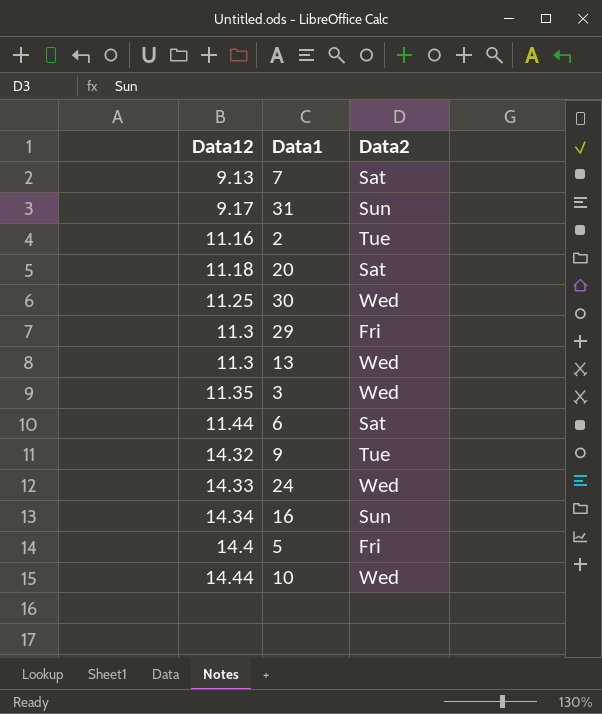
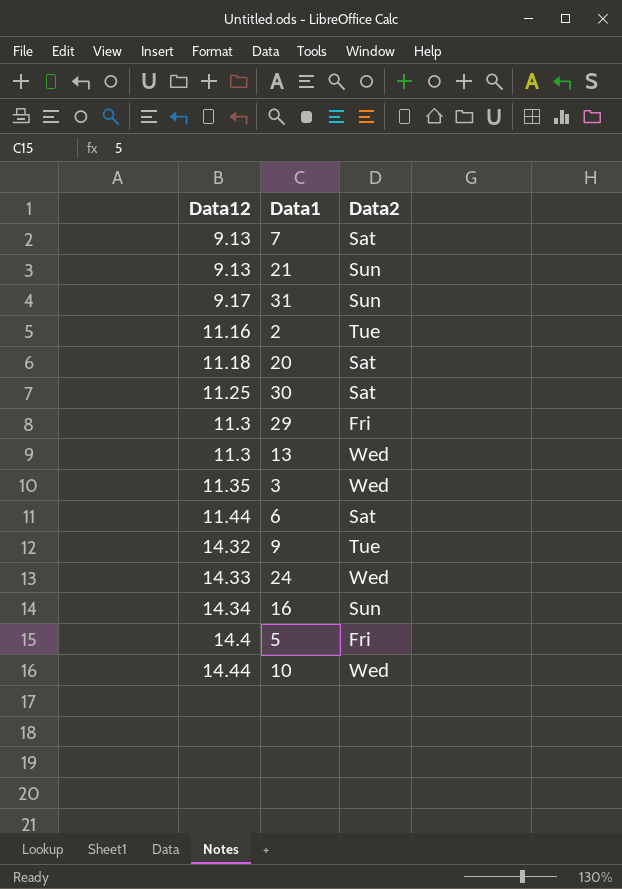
row 21: none -> 9.13 | Sun
30 | Data2: Wed -> Sat

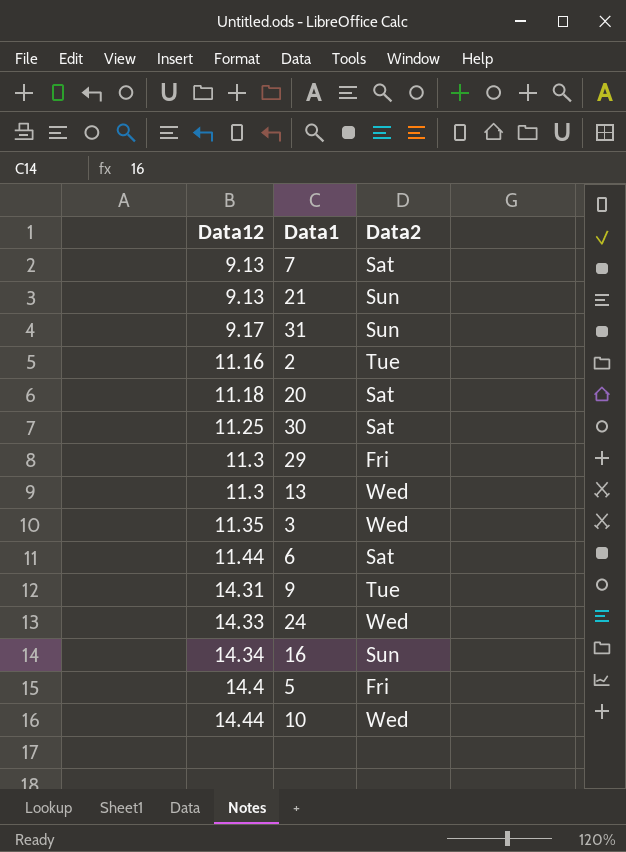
9 | Data12: 14.32 -> 14.31

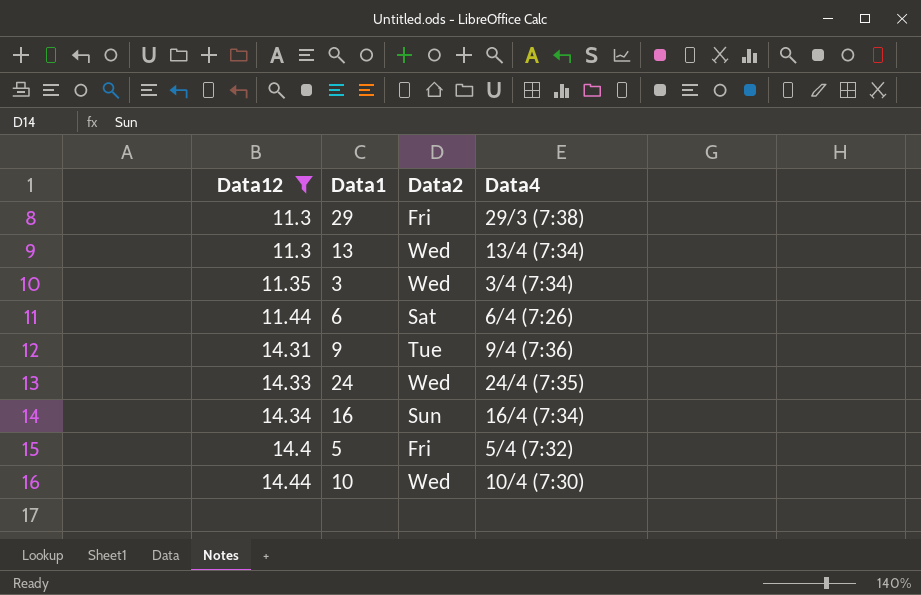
filter: none -> Data12 >= 11.3
column Data4 | position: none -> 4

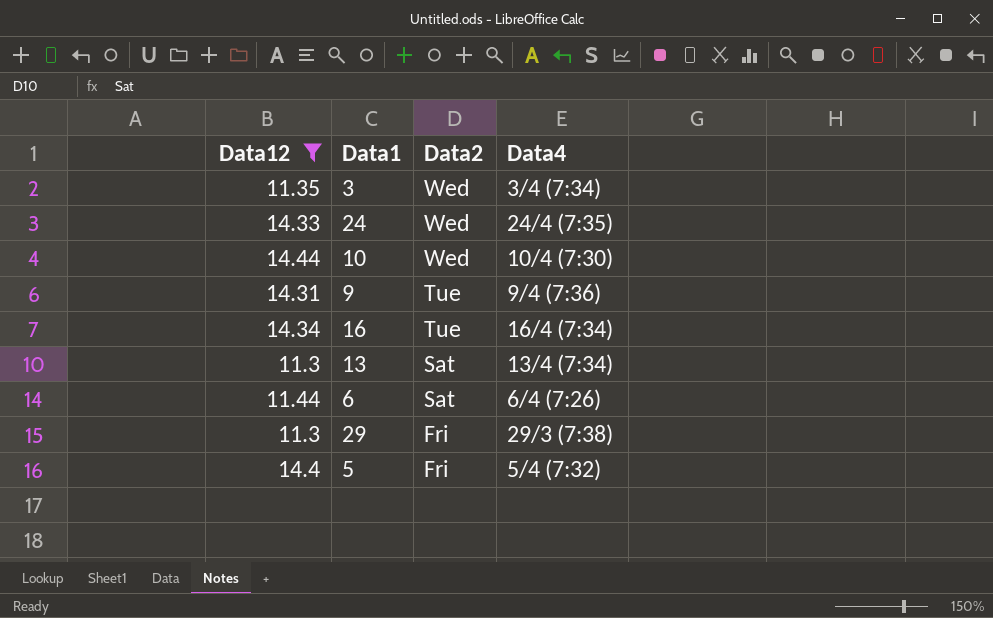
row order: Data12 ascending -> Data2 descending
16 | Data2: Sun -> Tue
13 | Data2: Wed -> Sat

